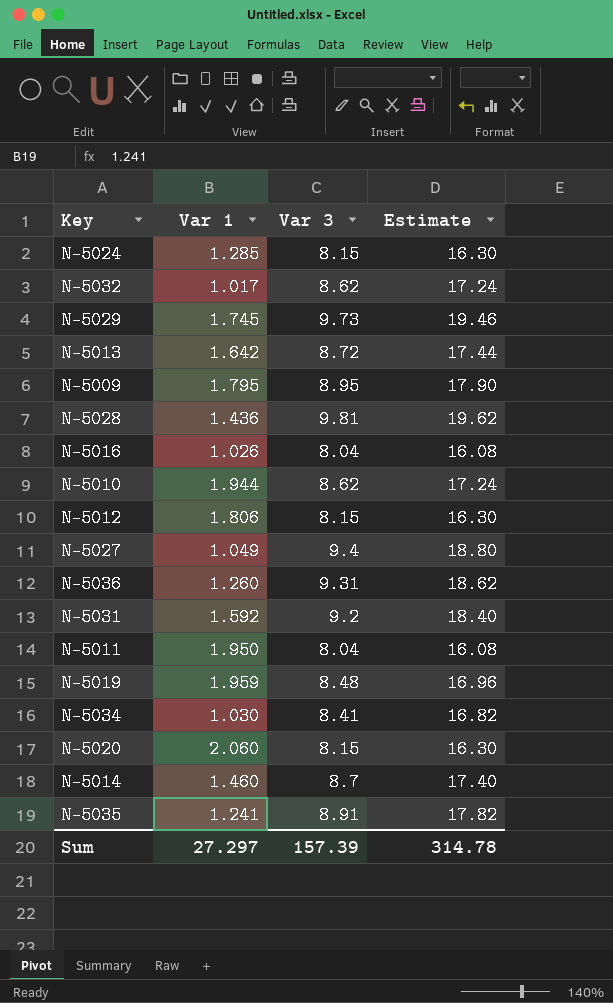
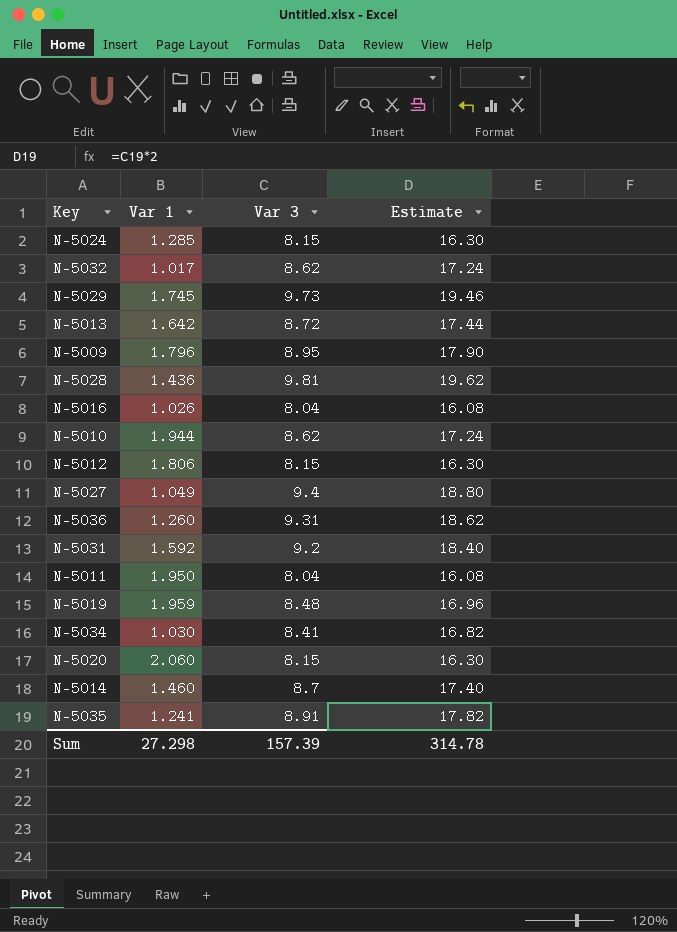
N-5009 | Var 1: 1.795 -> 1.796
Sum | Var 1: 27.297 -> 27.298

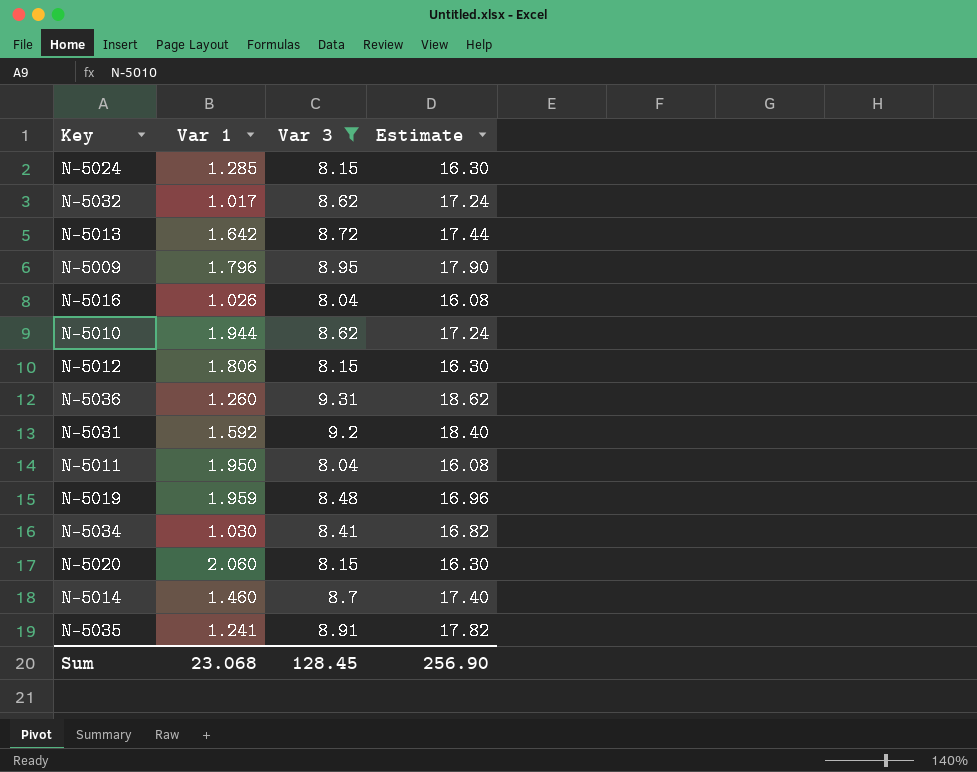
filter: none -> Var 3 <= 9.31
Sum | Var 1: 27.298 -> 23.068
Sum | Var 3: 157.39 -> 128.45
Sum | Estimate: 314.78 -> 256.90

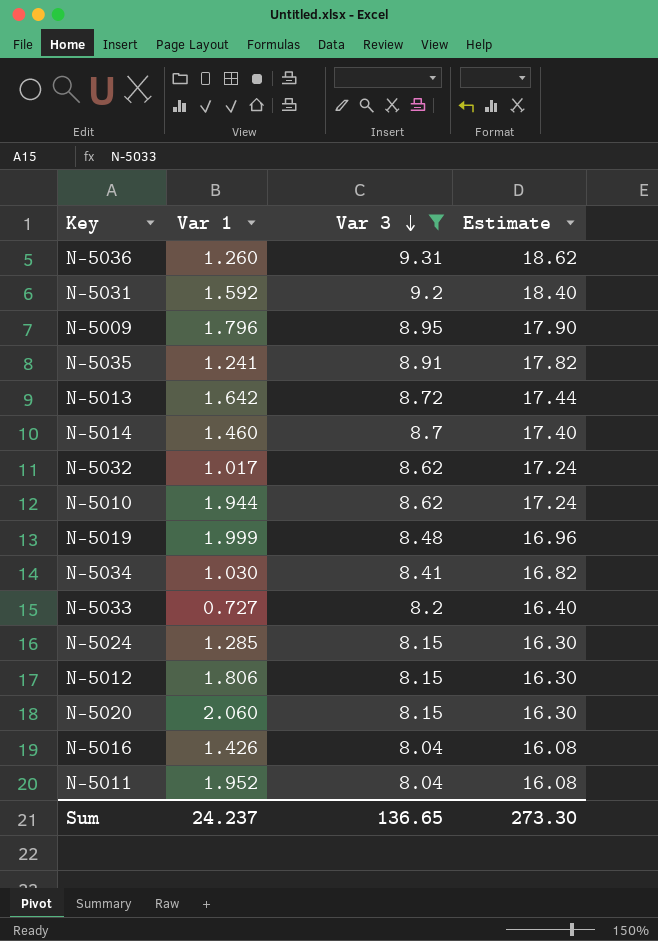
row order: none -> Var 3 descending
N-5019 | Var 1: 1.959 -> 1.999
row N-5033: none -> 0.727 | 8.2 | 16.40
N-5016 | Var 1: 1.026 -> 1.426
N-5011 | Var 1: 1.950 -> 1.952
Sum | Var 1: 23.068 -> 24.237
Sum | Var 3: 128.45 -> 136.65
Sum | Estimate: 256.90 -> 273.30

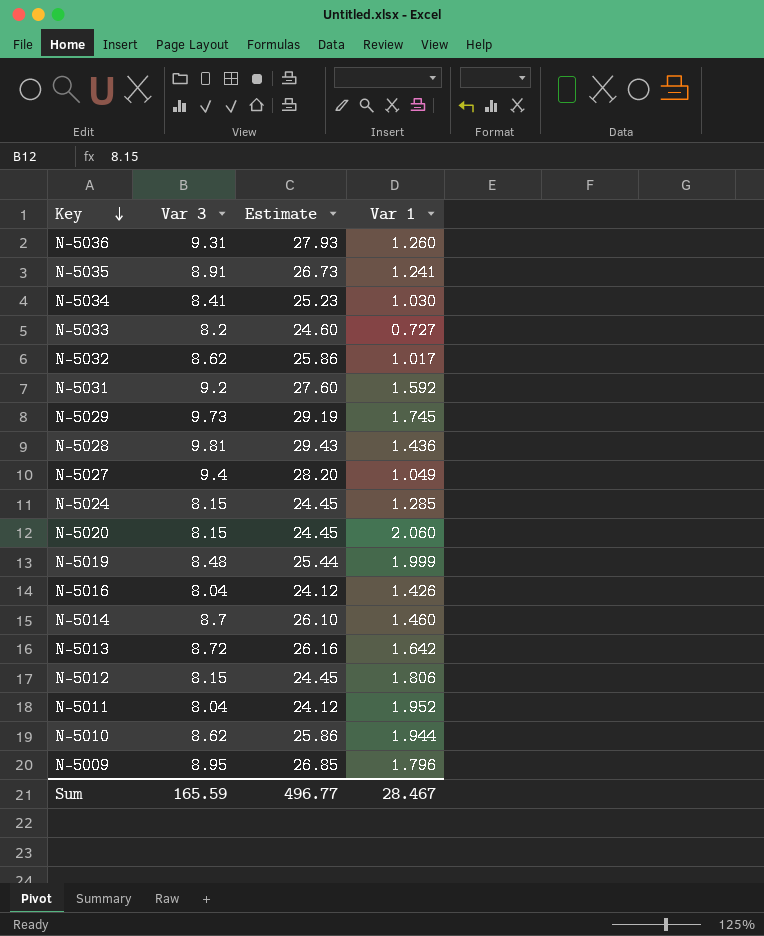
filter: Var 3 <= 9.31 -> none
row order: Var 3 descending -> Key descending
column Estimate | formula: [Var 3] * 2 -> [Var 3] * 3
column Var 1 | position: 2 -> 4
Sum | Var 3: 136.65 -> 165.59
Sum | Estimate: 273.30 -> 496.77
Sum | Var 1: 24.237 -> 28.467

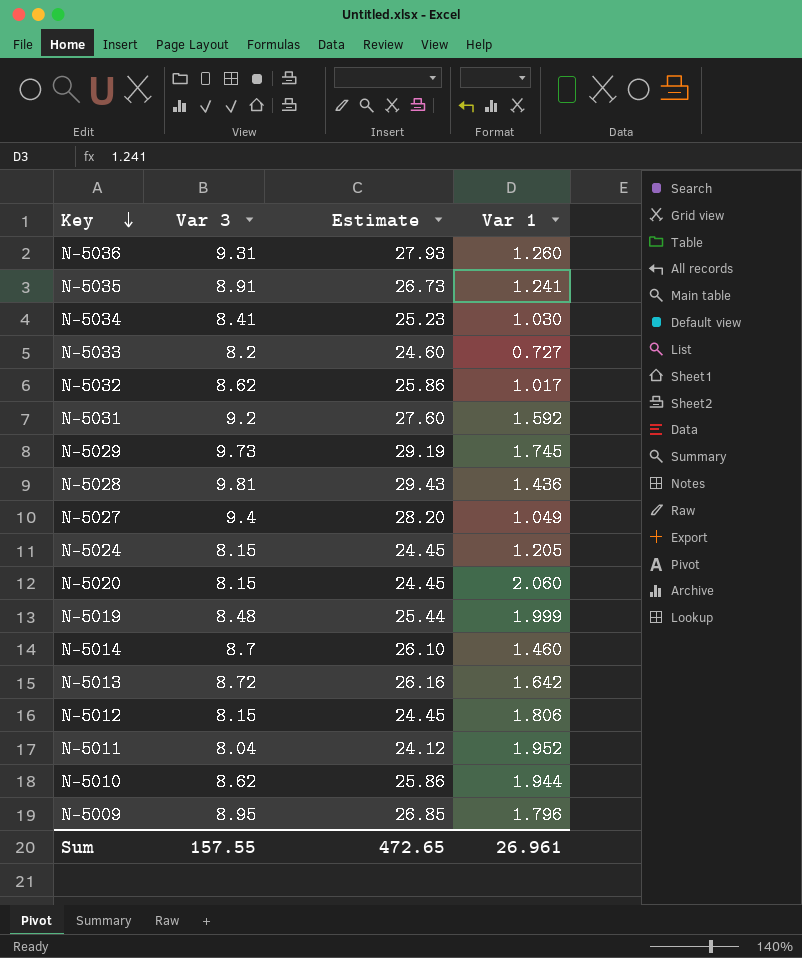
row N-5016: 8.04 | 24.12 | 1.426 -> none
N-5024 | Var 1: 1.285 -> 1.205
Sum | Var 3: 165.59 -> 157.55
Sum | Estimate: 496.77 -> 472.65
Sum | Var 1: 28.467 -> 26.961

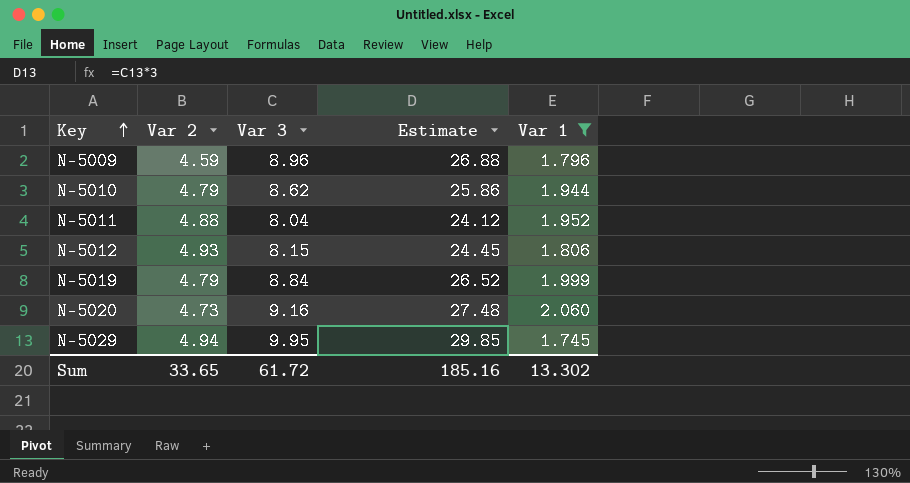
filter: none -> Var 1 >= 1.745
row order: Key descending -> Key ascending
column Var 2 | position: none -> 2
N-5009 | Var 3: 8.95 -> 8.96
N-5009 | Estimate: 26.85 -> 26.88
N-5019 | Var 3: 8.48 -> 8.84
N-5019 | Estimate: 25.44 -> 26.52
N-5020 | Var 3: 8.15 -> 9.16
N-5020 | Estimate: 24.45 -> 27.48
N-5029 | Var 3: 9.73 -> 9.95
N-5029 | Estimate: 29.19 -> 29.85
Sum | Var 3: 157.55 -> 61.72
Sum | Estimate: 472.65 -> 185.16
Sum | Var 1: 26.961 -> 13.302

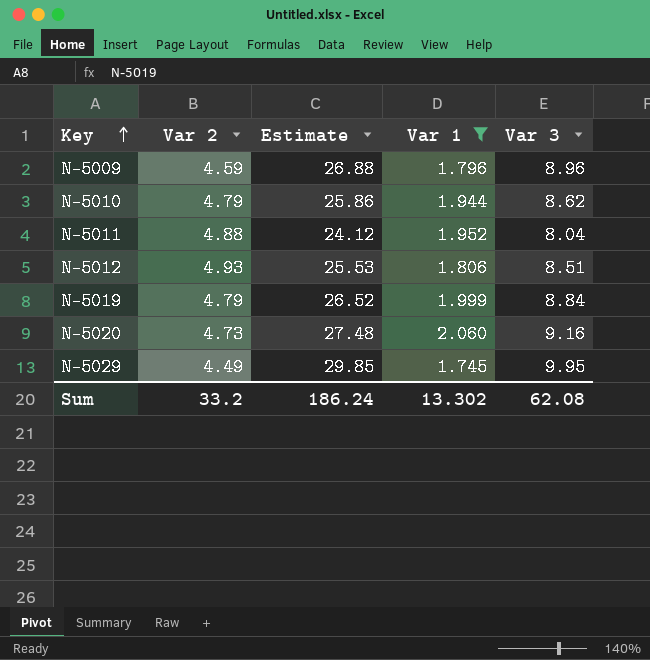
column Var 3 | position: 3 -> 5
N-5012 | Estimate: 24.45 -> 25.53
N-5012 | Var 3: 8.15 -> 8.51
N-5029 | Var 2: 4.94 -> 4.49
Sum | Var 2: 33.65 -> 33.2
Sum | Estimate: 185.16 -> 186.24
Sum | Var 3: 61.72 -> 62.08

